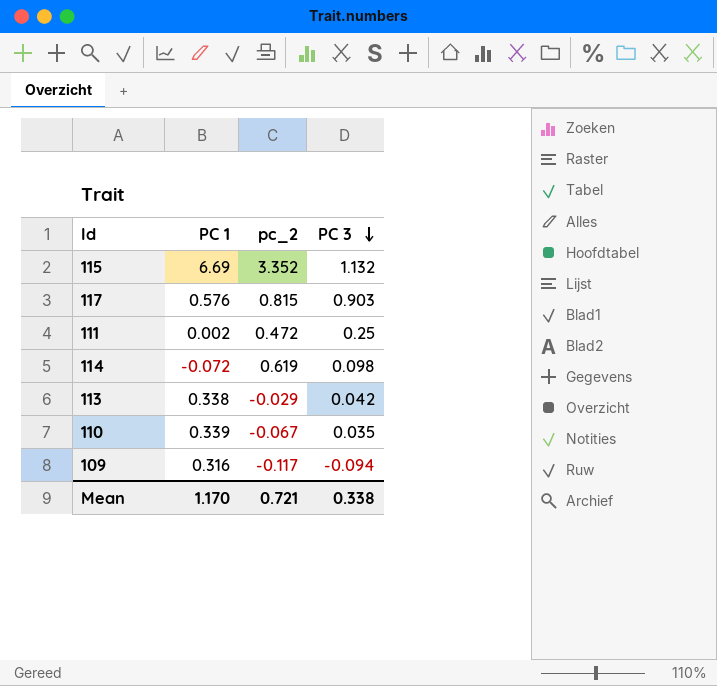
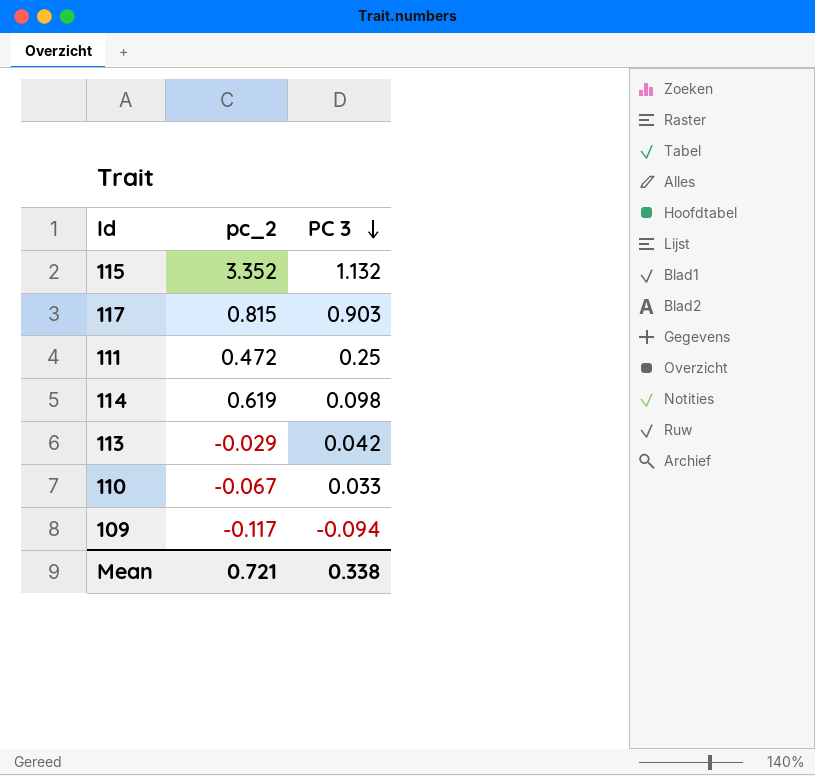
column PC 1 | position: 2 -> none
110 | PC 3: 0.035 -> 0.033

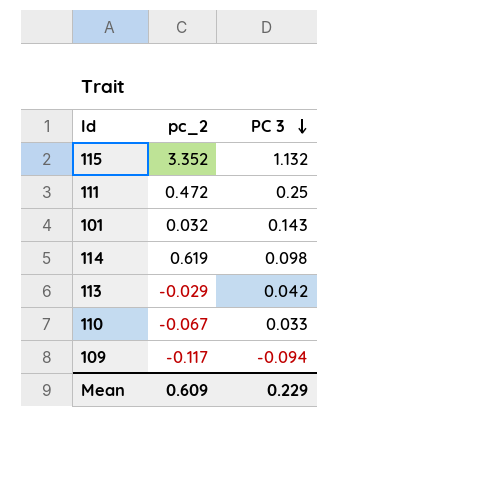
row 117: 0.815 | 0.903 -> none
row 101: none -> 0.032 | 0.143
Mean | pc_2: 0.721 -> 0.609
Mean | PC 3: 0.338 -> 0.229

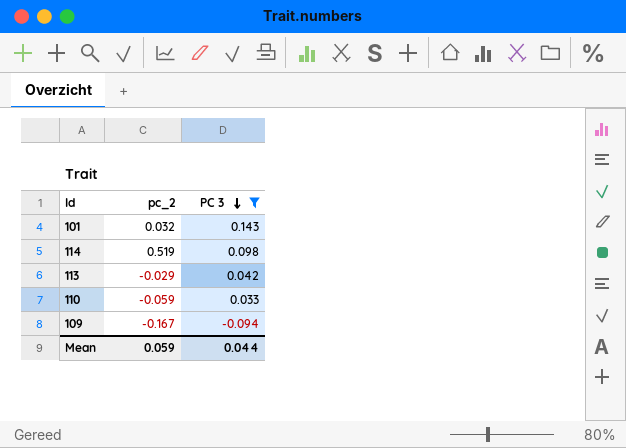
filter: none -> PC 3 <= 0.143
114 | pc_2: 0.619 -> 0.519
110 | pc_2: -0.067 -> -0.059
109 | pc_2: -0.117 -> -0.167
Mean | pc_2: 0.609 -> 0.059
Mean | PC 3: 0.229 -> 0.044

